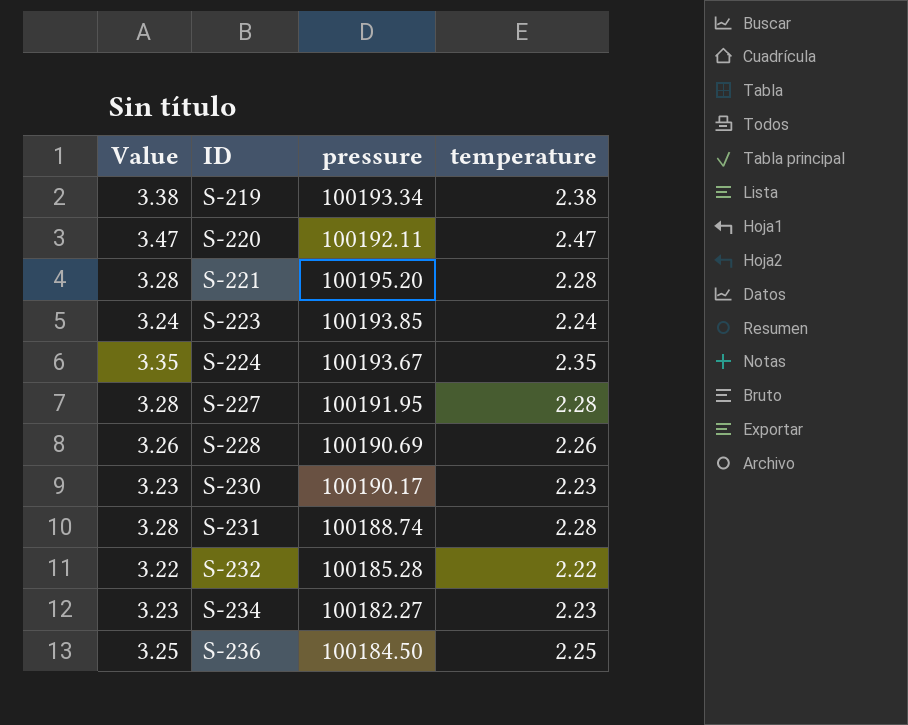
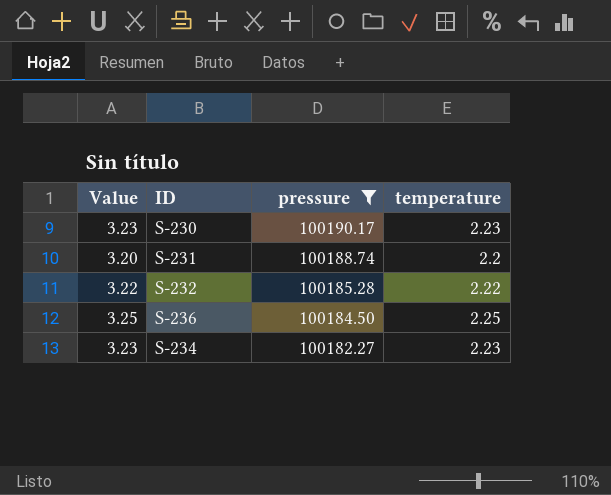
filter: none -> pressure <= 100190.17
row order: ID ascending -> pressure descending
S-231 | Value: 3.28 -> 3.20
S-231 | temperature: 2.28 -> 2.2

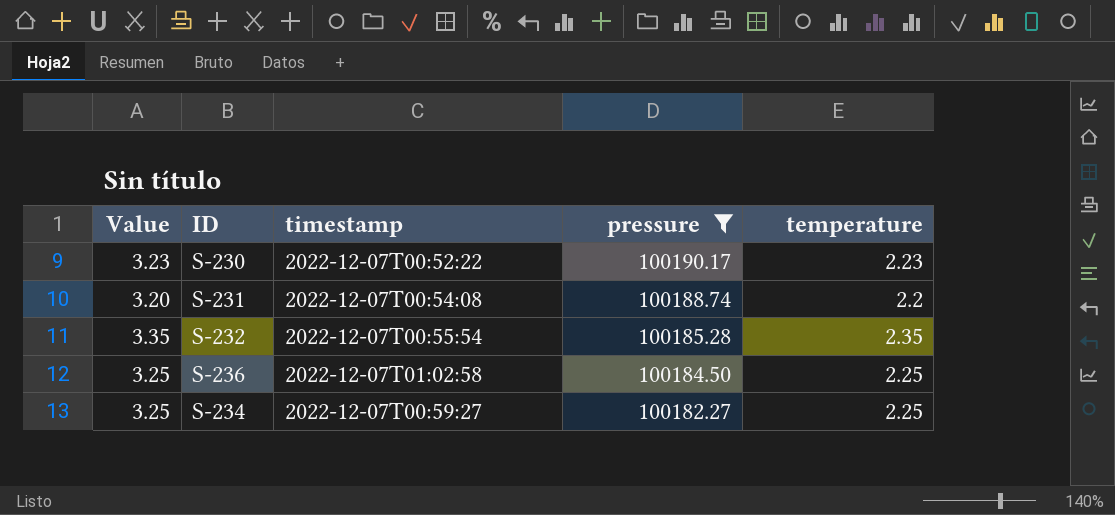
column timestamp | position: none -> 3
S-232 | Value: 3.22 -> 3.35
S-232 | temperature: 2.22 -> 2.35
S-234 | Value: 3.23 -> 3.25
S-234 | temperature: 2.23 -> 2.25

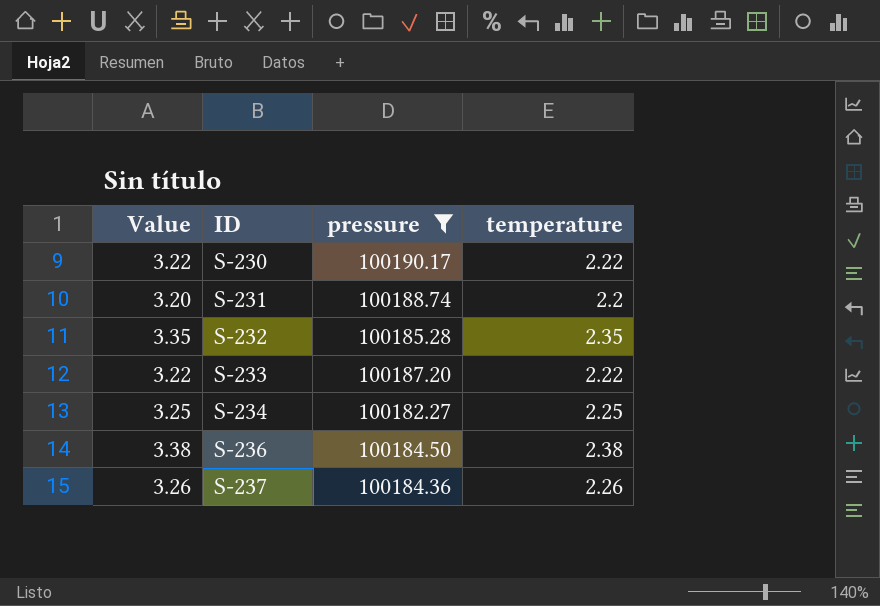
row order: pressure descending -> ID ascending
column timestamp | position: 3 -> none
S-230 | Value: 3.23 -> 3.22
S-230 | temperature: 2.23 -> 2.22
row S-233: none -> 3.22 | 100187.20 | 2.22
S-236 | Value: 3.25 -> 3.38
S-236 | temperature: 2.25 -> 2.38
row S-237: none -> 3.26 | 100184.36 | 2.26

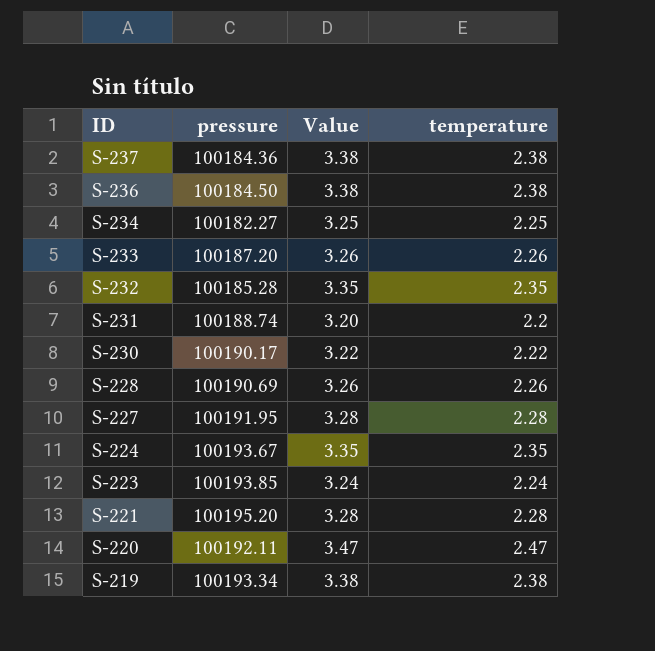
filter: pressure <= 100190.17 -> none
row order: ID ascending -> ID descending
column Value | position: 1 -> 3
S-237 | Value: 3.26 -> 3.38
S-237 | temperature: 2.26 -> 2.38
S-233 | Value: 3.22 -> 3.26
S-233 | temperature: 2.22 -> 2.26

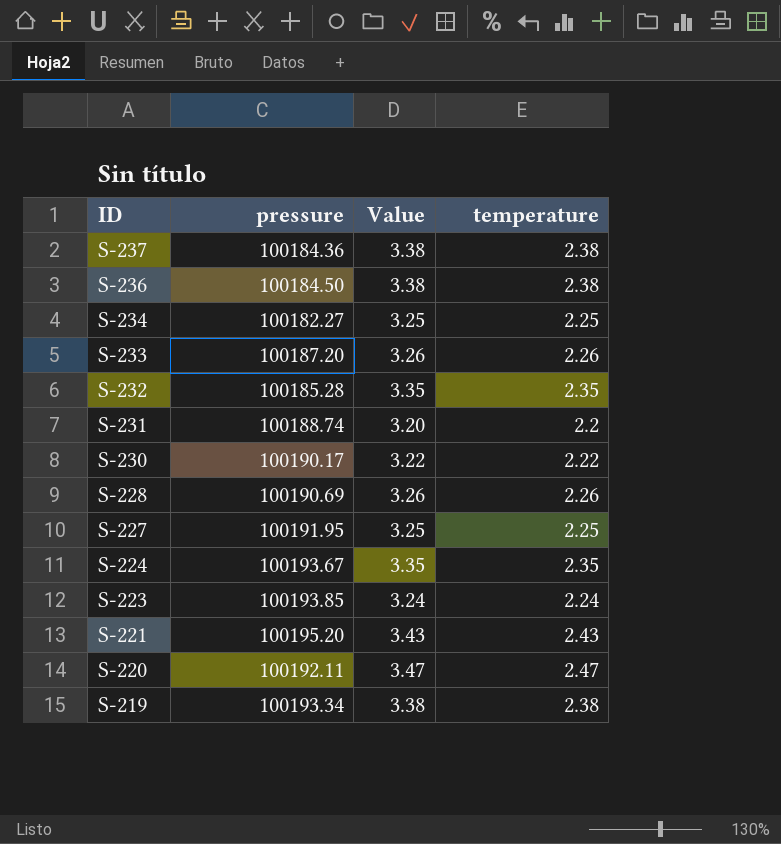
S-227 | Value: 3.28 -> 3.25
S-227 | temperature: 2.28 -> 2.25
S-221 | Value: 3.28 -> 3.43
S-221 | temperature: 2.28 -> 2.43

